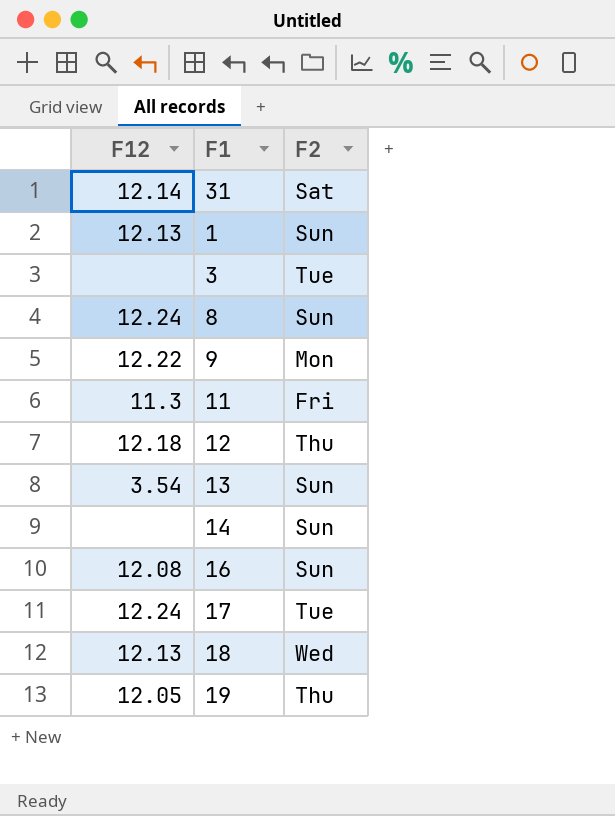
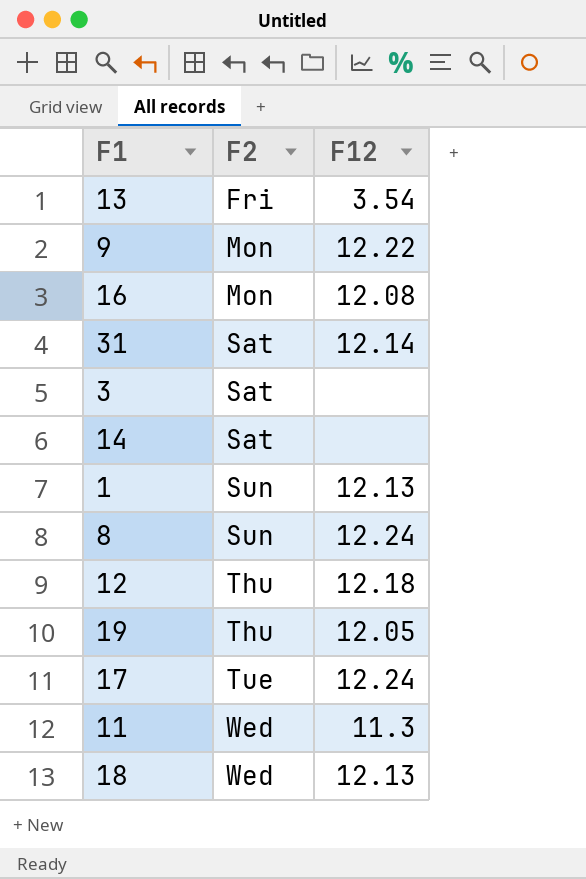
row order: none -> F2 ascending
column F12 | position: 1 -> 3
13 | F2: Sun -> Fri
16 | F2: Sun -> Mon
3 | F2: Tue -> Sat
14 | F2: Sun -> Sat
11 | F2: Fri -> Wed

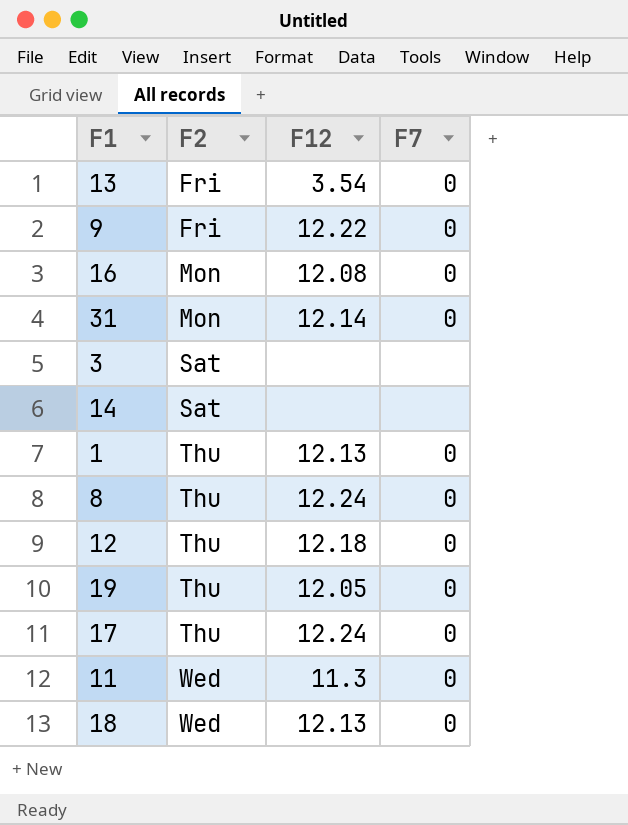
column F7 | position: none -> 4
9 | F2: Mon -> Fri
31 | F2: Sat -> Mon
1 | F2: Sun -> Thu
8 | F2: Sun -> Thu
17 | F2: Tue -> Thu

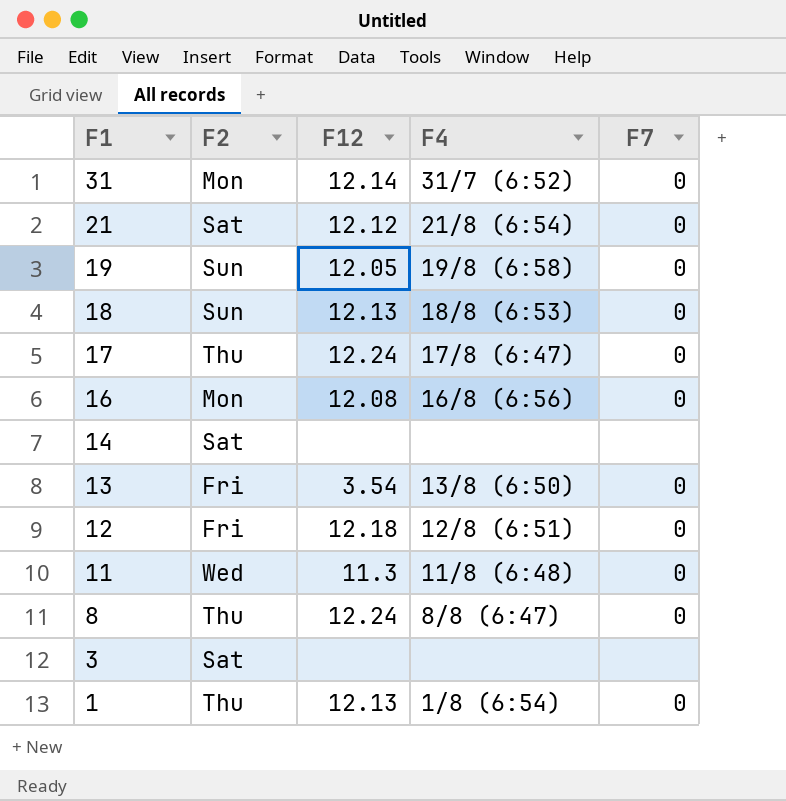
row order: F2 ascending -> F1 descending
column F4 | position: none -> 4
row 9: Fri | 12.22 | 0 -> none
row 21: none -> Sat | 12.12 | 21/8 (6:54) | 0
19 | F2: Thu -> Sun
18 | F2: Wed -> Sun
12 | F2: Thu -> Fri

